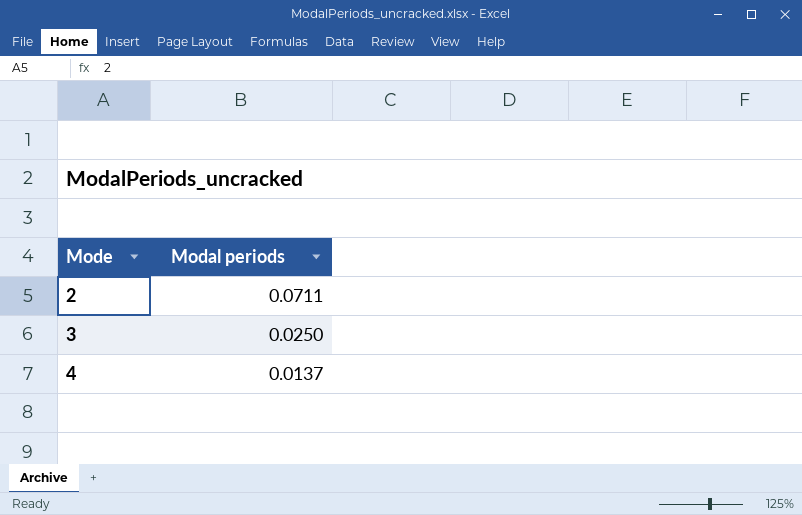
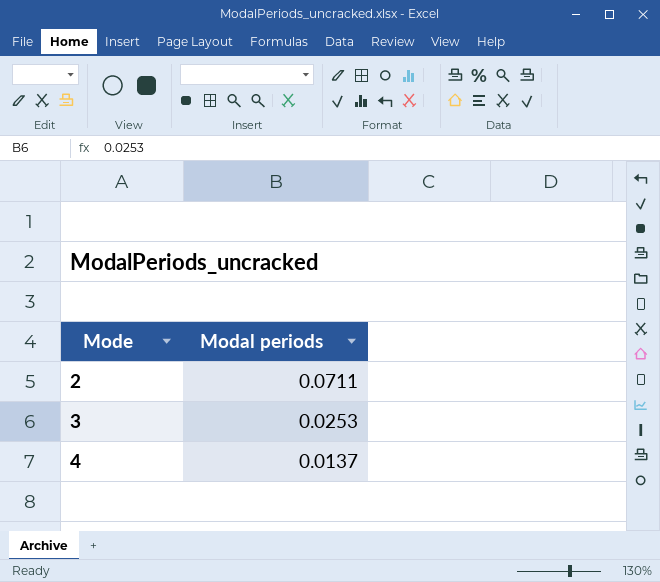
3 | Modal periods: 0.0250 -> 0.0253

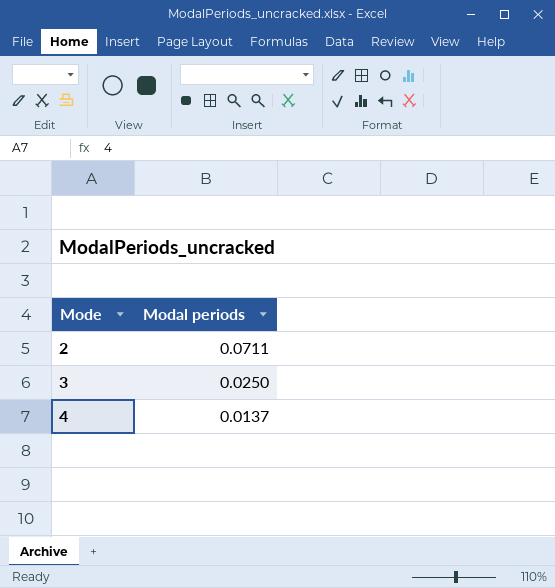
3 | Modal periods: 0.0253 -> 0.0250

